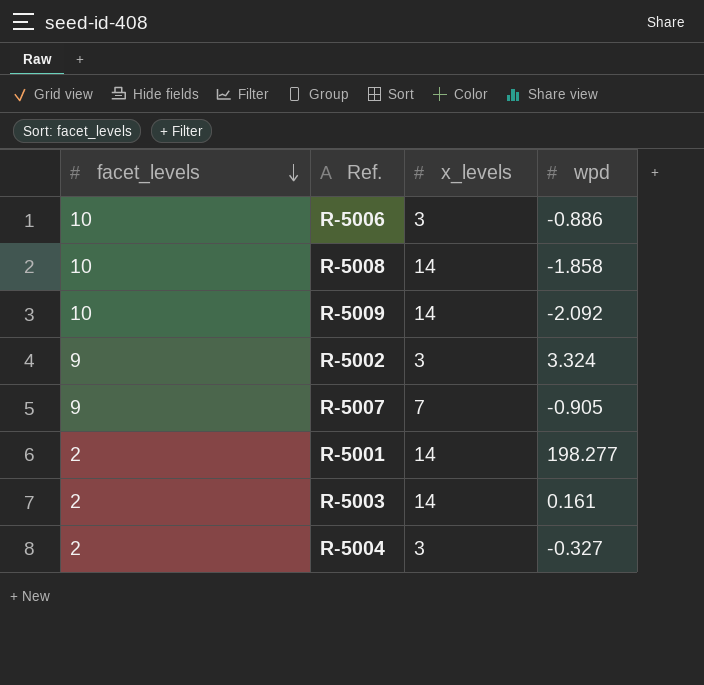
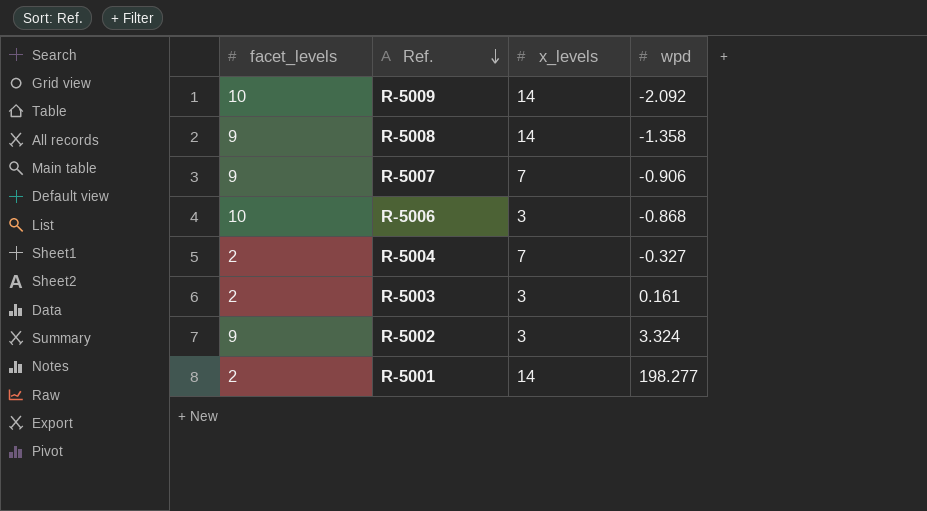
row order: facet_levels descending -> Ref. descending
R-5008 | facet_levels: 10 -> 9
R-5008 | wpd: -1.858 -> -1.358
R-5007 | wpd: -0.905 -> -0.906
R-5006 | wpd: -0.886 -> -0.868
R-5004 | x_levels: 3 -> 7
R-5003 | x_levels: 14 -> 3

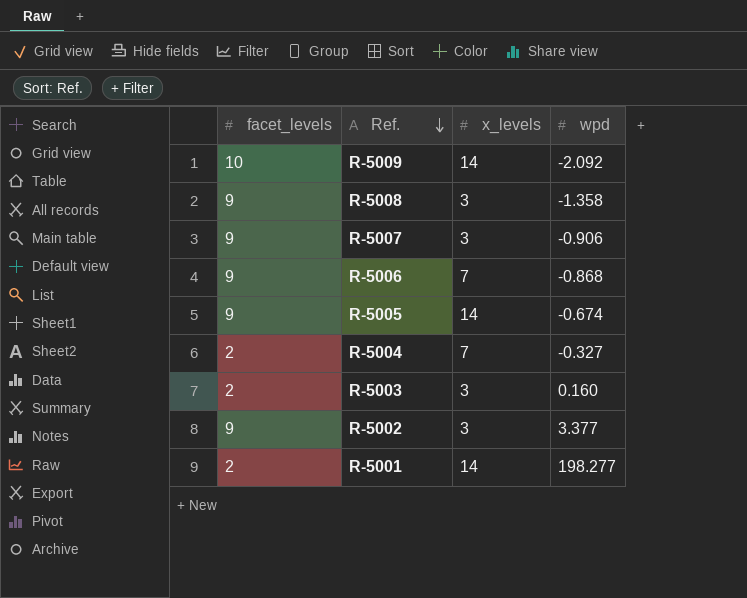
R-5008 | x_levels: 14 -> 3
R-5007 | x_levels: 7 -> 3
R-5006 | facet_levels: 10 -> 9
R-5006 | x_levels: 3 -> 7
row R-5005: none -> 9 | 14 | -0.674
R-5003 | wpd: 0.161 -> 0.160
R-5002 | wpd: 3.324 -> 3.377

